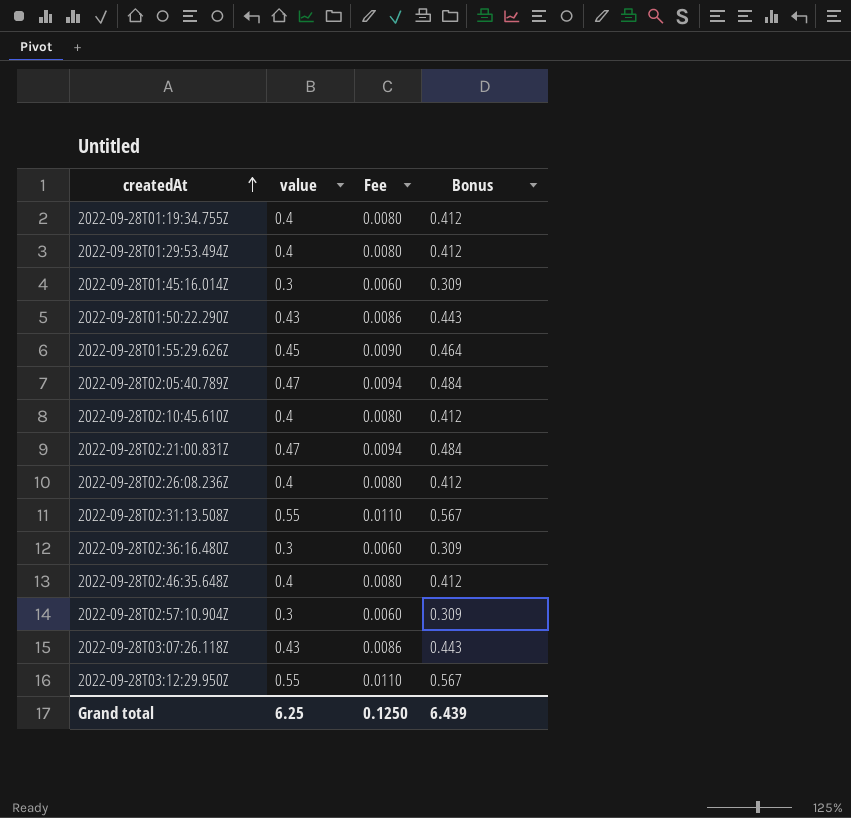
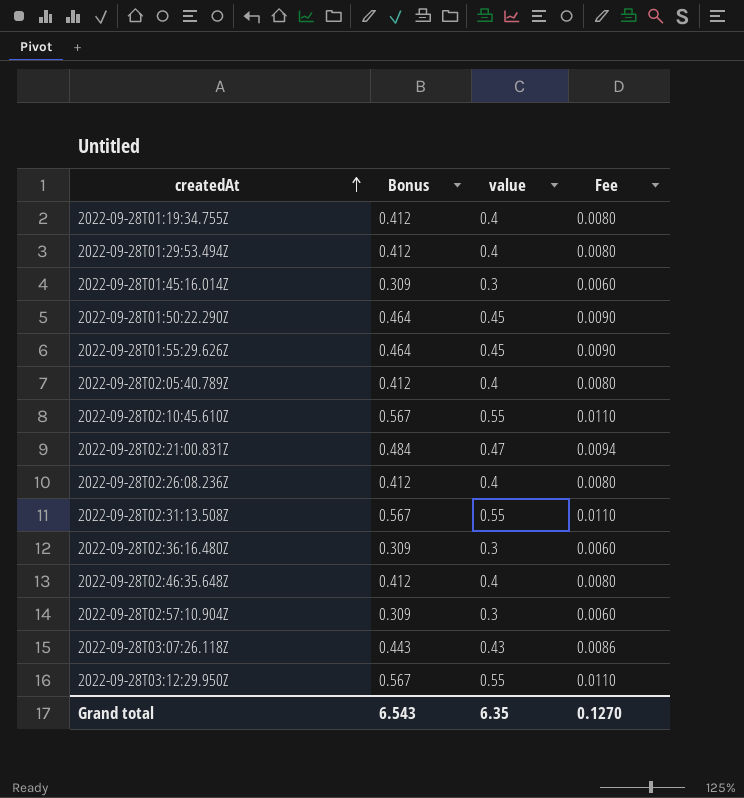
column Bonus | position: 4 -> 2
2022-09-28T01:50:22.290Z | Bonus: 0.443 -> 0.464
2022-09-28T01:50:22.290Z | value: 0.43 -> 0.45
2022-09-28T01:50:22.290Z | Fee: 0.0086 -> 0.0090
2022-09-28T02:05:40.789Z | Bonus: 0.484 -> 0.412
2022-09-28T02:05:40.789Z | value: 0.47 -> 0.4
2022-09-28T02:05:40.789Z | Fee: 0.0094 -> 0.0080
2022-09-28T02:10:45.610Z | Bonus: 0.412 -> 0.567
2022-09-28T02:10:45.610Z | value: 0.4 -> 0.55
2022-09-28T02:10:45.610Z | Fee: 0.0080 -> 0.0110
Grand total | Bonus: 6.439 -> 6.543
Grand total | value: 6.25 -> 6.35
Grand total | Fee: 0.1250 -> 0.1270

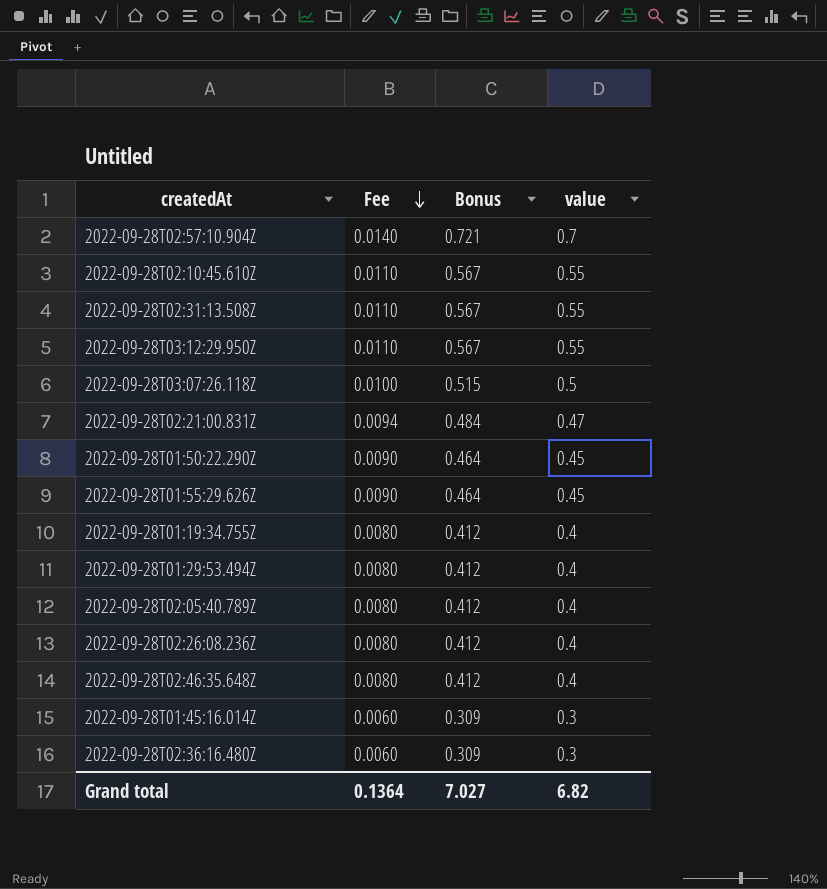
row order: createdAt ascending -> Fee descending
column Fee | position: 4 -> 2
2022-09-28T02:57:10.904Z | Fee: 0.0060 -> 0.0140
2022-09-28T02:57:10.904Z | Bonus: 0.309 -> 0.721
2022-09-28T02:57:10.904Z | value: 0.3 -> 0.7
2022-09-28T03:07:26.118Z | Fee: 0.0086 -> 0.0100
2022-09-28T03:07:26.118Z | Bonus: 0.443 -> 0.515
2022-09-28T03:07:26.118Z | value: 0.43 -> 0.5
Grand total | Fee: 0.1270 -> 0.1364
Grand total | Bonus: 6.543 -> 7.027
Grand total | value: 6.35 -> 6.82

